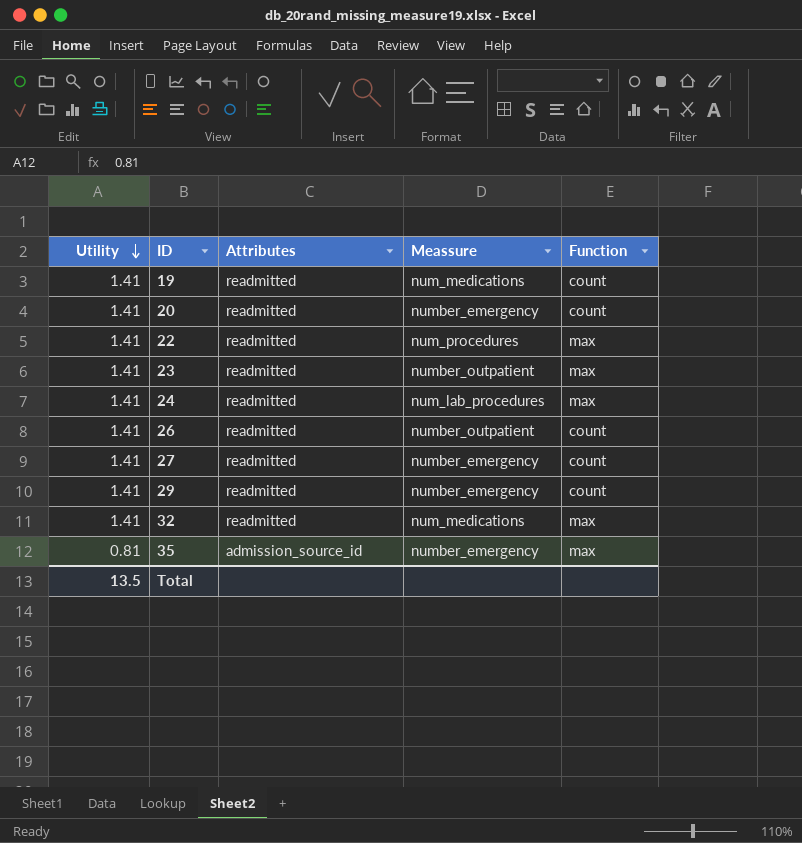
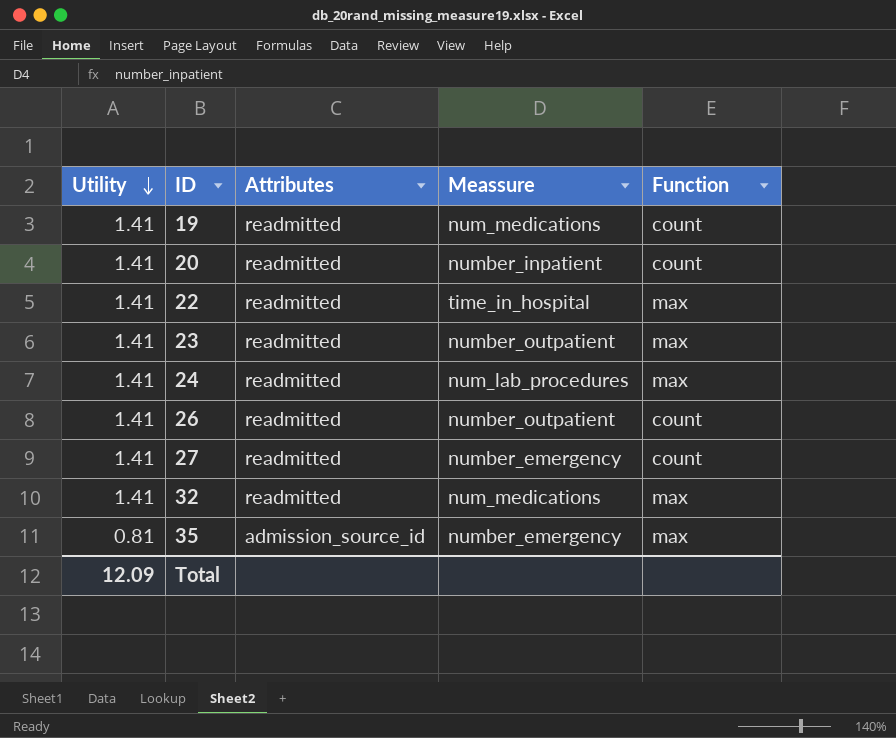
row 29: 1.41 | readmitted | number_emergency | count -> none
20 | Meassure: number_emergency -> number_inpatient
22 | Meassure: num_procedures -> time_in_hospital
Total | Utility: 13.5 -> 12.09

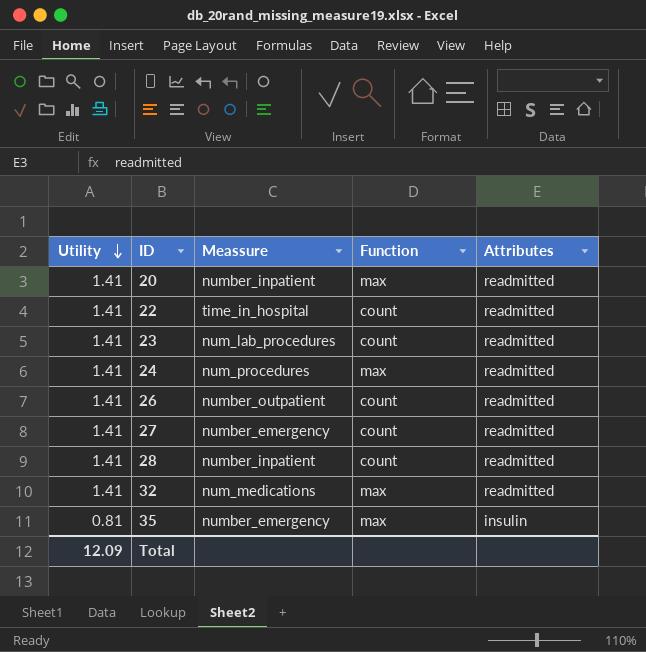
column Attributes | position: 3 -> 5
row 19: 1.41 | readmitted | num_medications | count -> none
20 | Function: count -> max
22 | Function: max -> count
23 | Meassure: number_outpatient -> num_lab_procedures
23 | Function: max -> count
24 | Meassure: num_lab_procedures -> num_procedures
row 28: none -> 1.41 | number_inpatient | count | readmitted
35 | Attributes: admission_source_id -> insulin

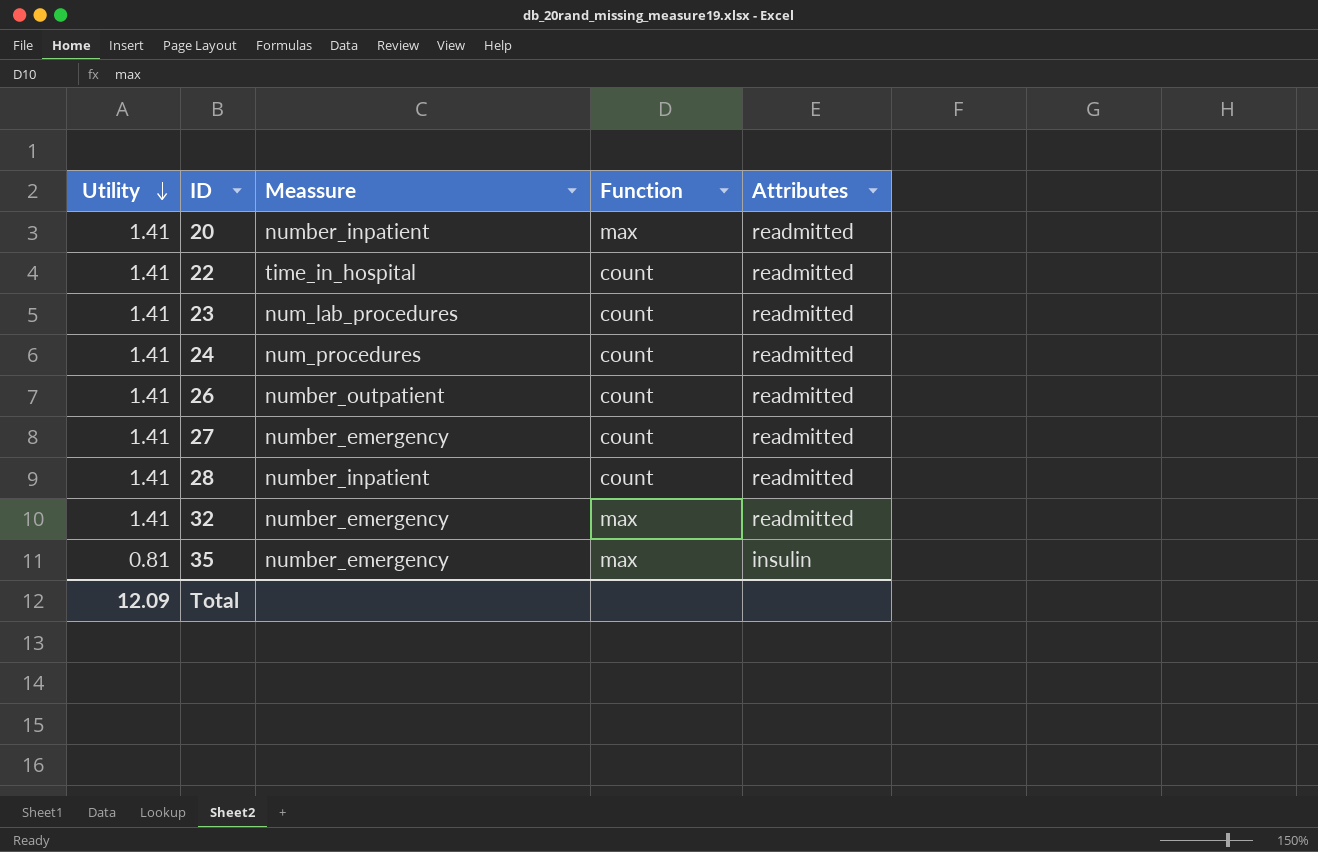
24 | Function: max -> count
32 | Meassure: num_medications -> number_emergency

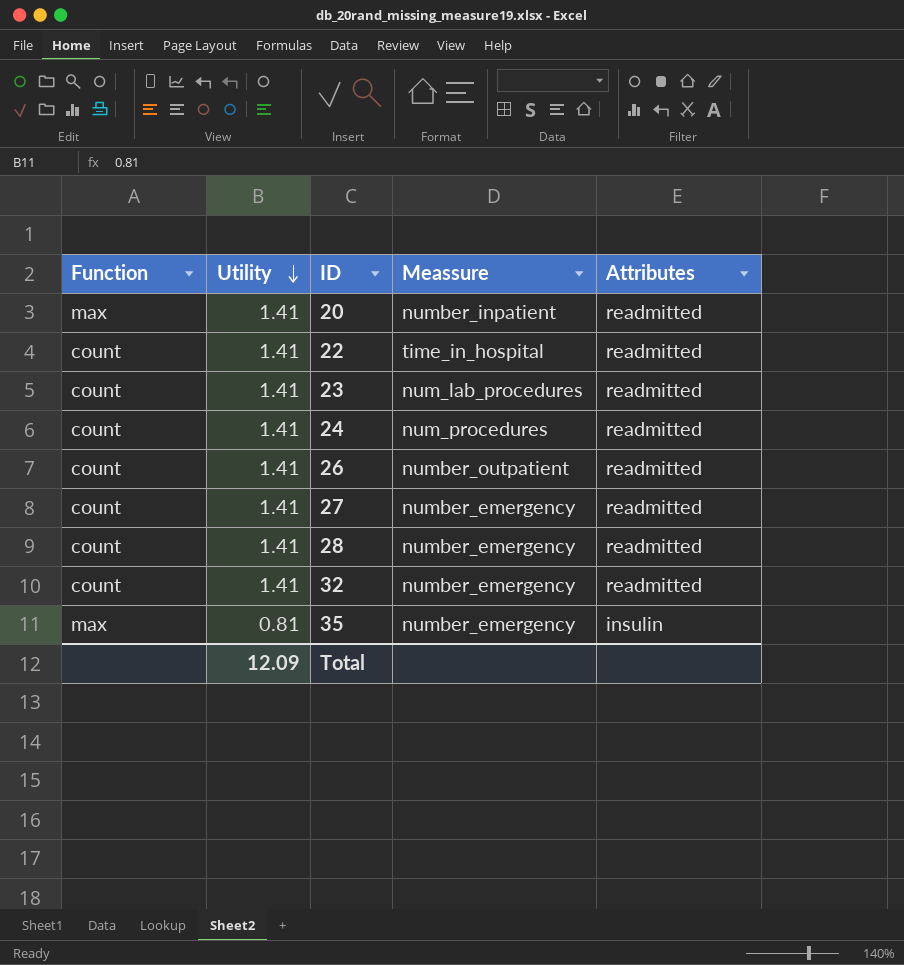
column Function | position: 4 -> 1
28 | Meassure: number_inpatient -> number_emergency
32 | Function: max -> count

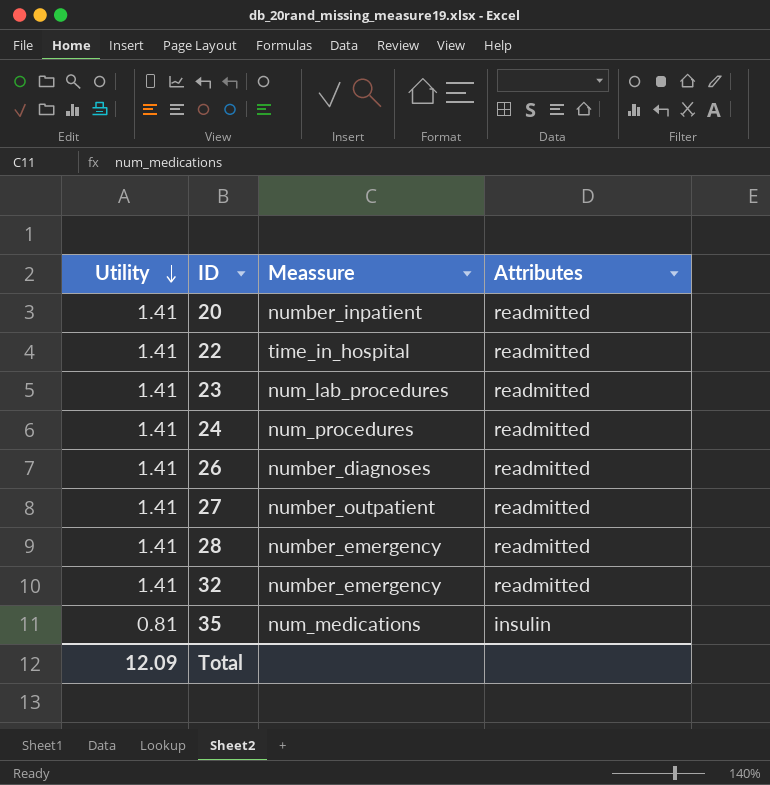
column Function | position: 1 -> none
26 | Meassure: number_outpatient -> number_diagnoses
27 | Meassure: number_emergency -> number_outpatient
35 | Meassure: number_emergency -> num_medications

